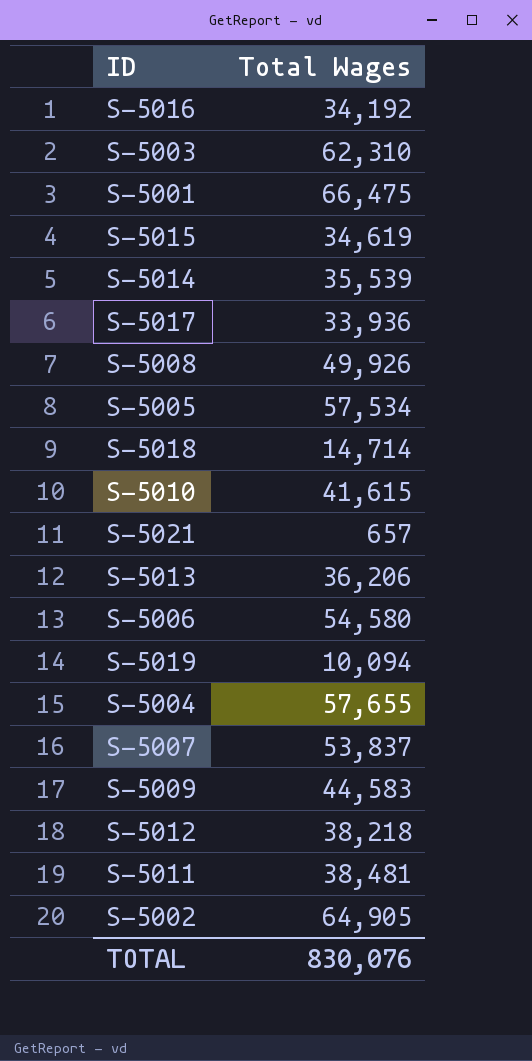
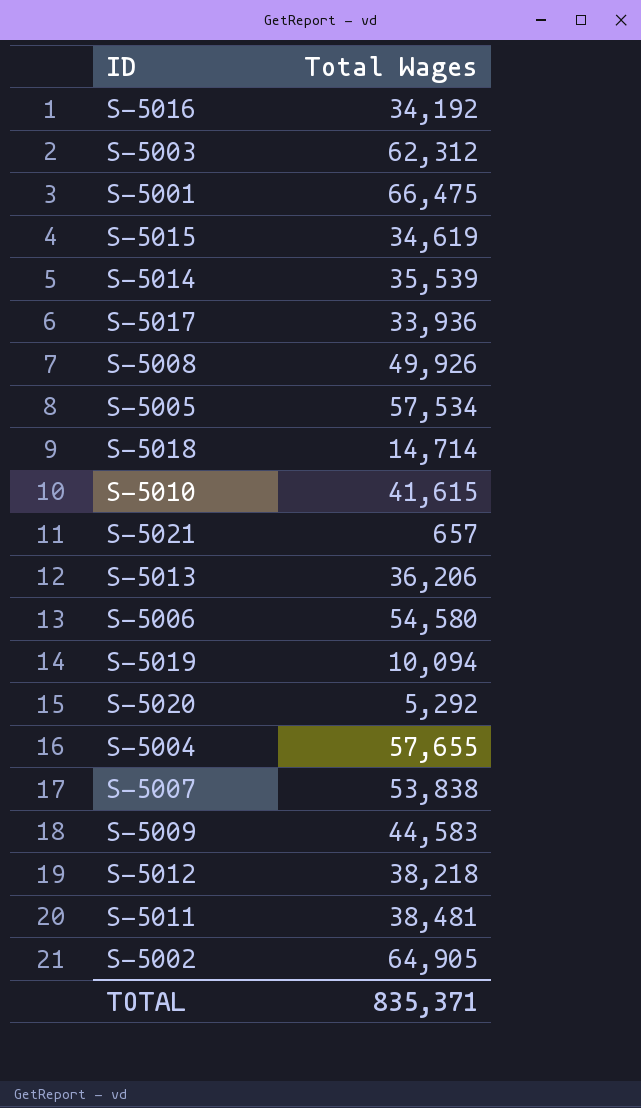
S-5003 | Total Wages: 62,310 -> 62,312
row S-5020: none -> 5,292
S-5007 | Total Wages: 53,837 -> 53,838
TOTAL | Total Wages: 830,076 -> 835,371

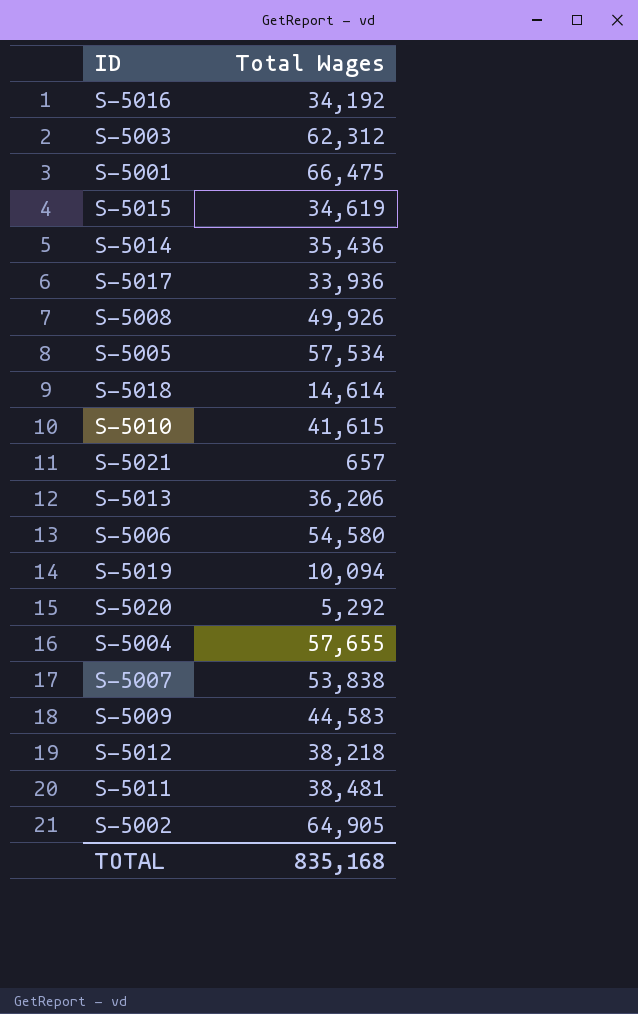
S-5014 | Total Wages: 35,539 -> 35,436
S-5018 | Total Wages: 14,714 -> 14,614
TOTAL | Total Wages: 835,371 -> 835,168

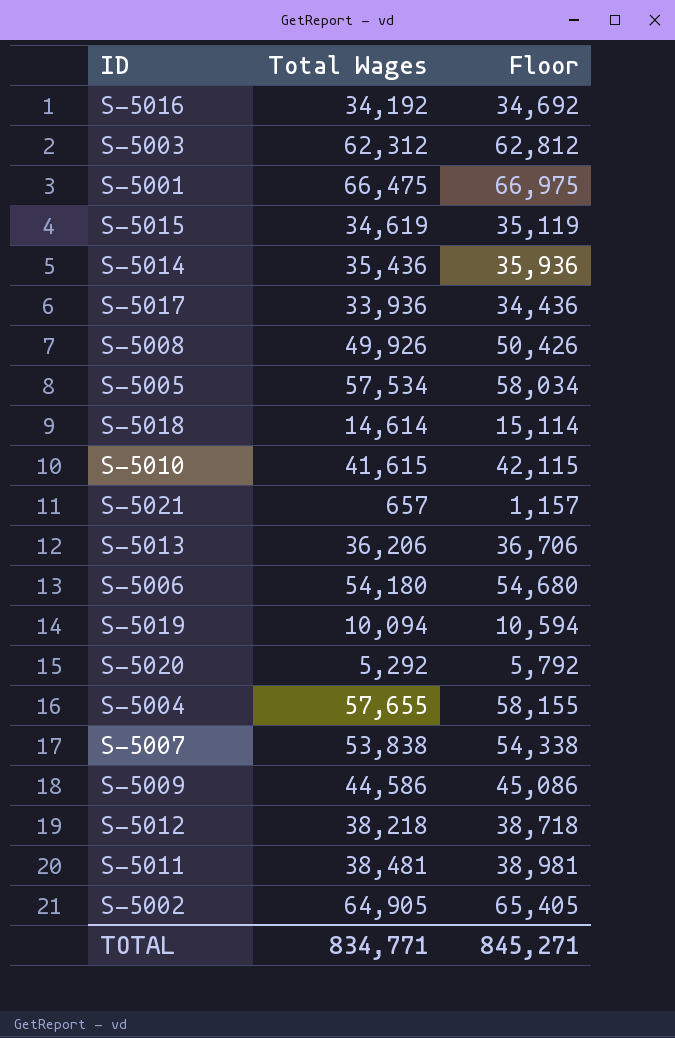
column Floor | formula: none -> [Total Wages] + 500
S-5006 | Total Wages: 54,580 -> 54,180
S-5009 | Total Wages: 44,583 -> 44,586
TOTAL | Total Wages: 835,168 -> 834,771

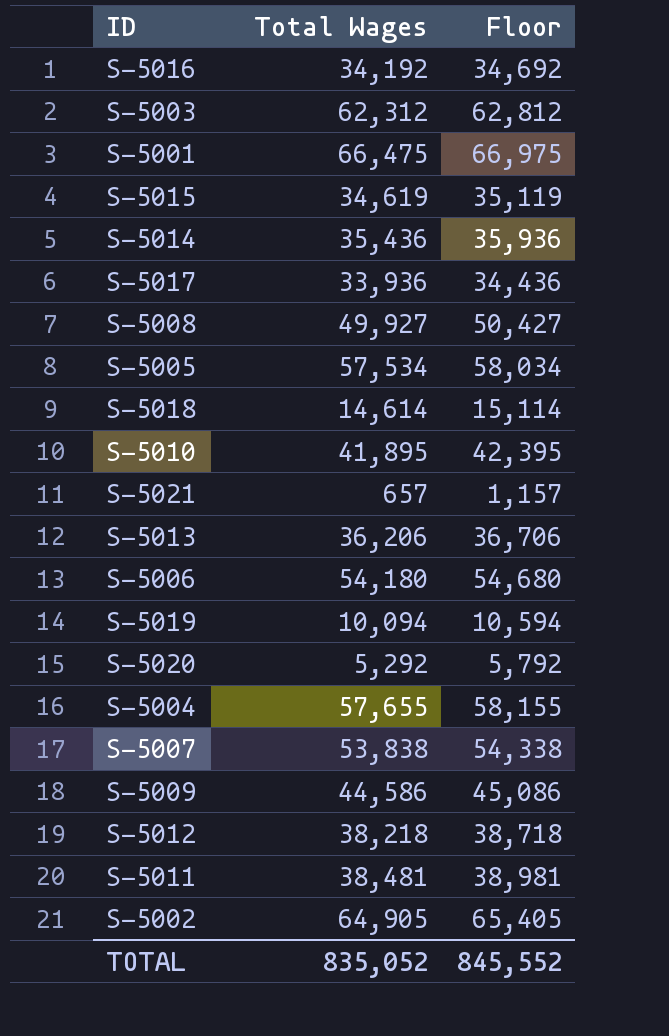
S-5008 | Total Wages: 49,926 -> 49,927
S-5008 | Floor: 50,426 -> 50,427
S-5010 | Total Wages: 41,615 -> 41,895
S-5010 | Floor: 42,115 -> 42,395
TOTAL | Total Wages: 834,771 -> 835,052
TOTAL | Floor: 845,271 -> 845,552

